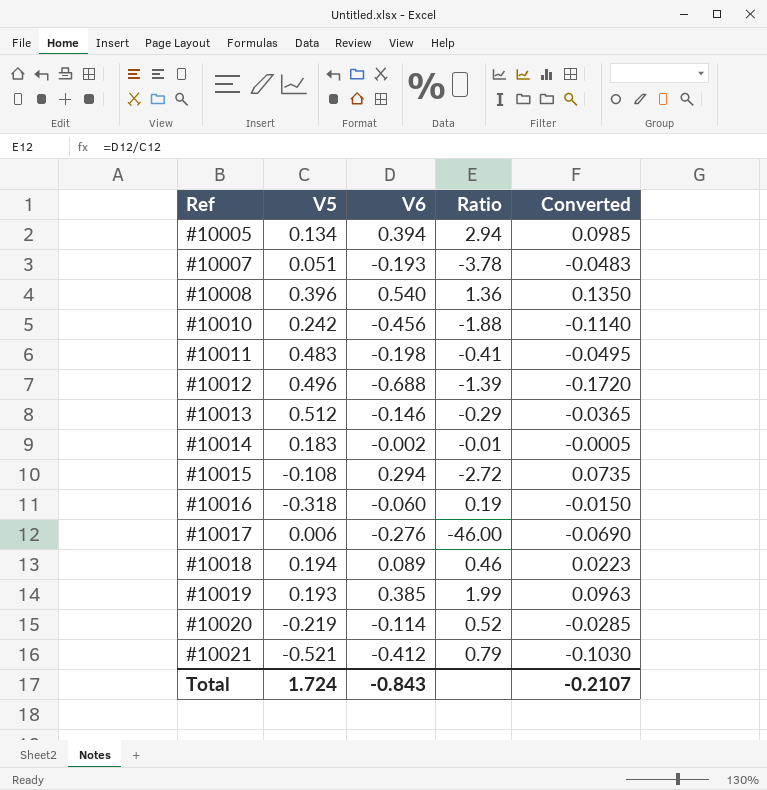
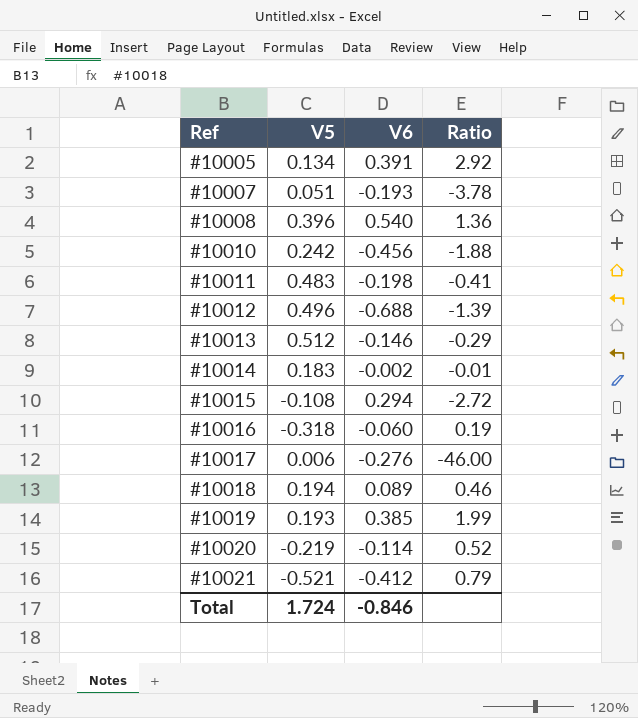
column Converted | formula: [V6] * 0.25 -> none
#10005 | V6: 0.394 -> 0.391
#10005 | Ratio: 2.94 -> 2.92
Total | V6: -0.843 -> -0.846

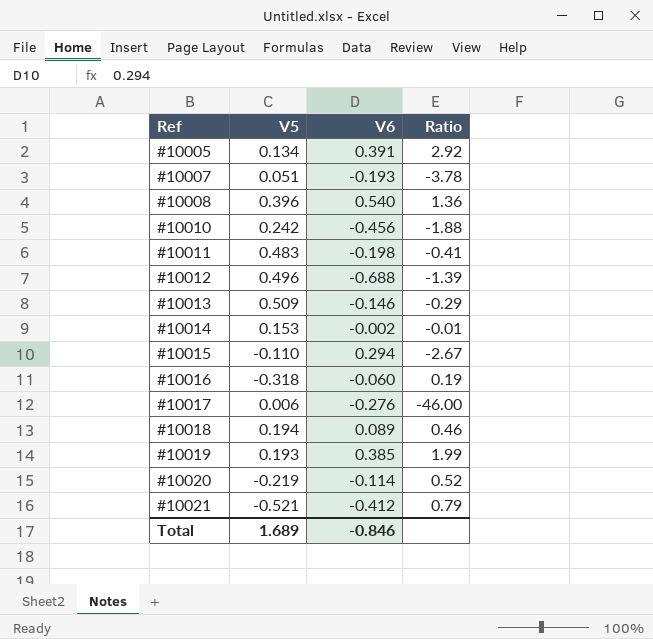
#10013 | V5: 0.512 -> 0.509
#10014 | V5: 0.183 -> 0.153
#10015 | V5: -0.108 -> -0.110
#10015 | Ratio: -2.72 -> -2.67
Total | V5: 1.724 -> 1.689

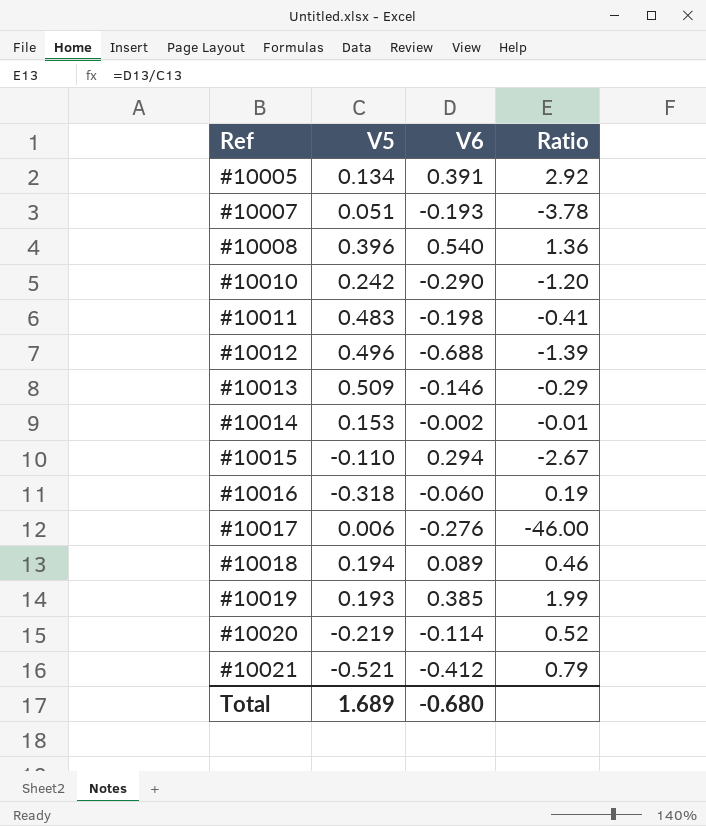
#10010 | V6: -0.456 -> -0.290
#10010 | Ratio: -1.88 -> -1.20
Total | V6: -0.846 -> -0.680

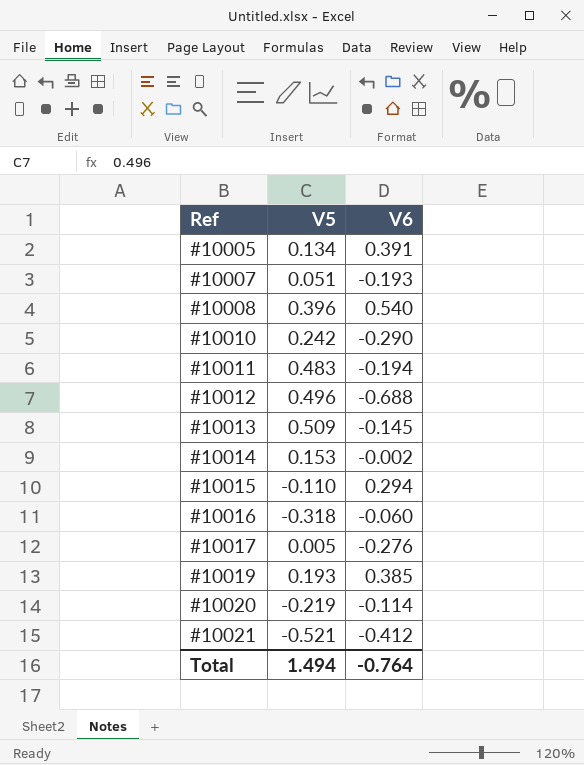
column Ratio | formula: [V6] / [V5] -> none
row #10018: 0.194 | 0.089 | 0.46 -> none
#10011 | V6: -0.198 -> -0.194
#10013 | V6: -0.146 -> -0.145
#10017 | V5: 0.006 -> 0.005
Total | V5: 1.689 -> 1.494
Total | V6: -0.680 -> -0.764

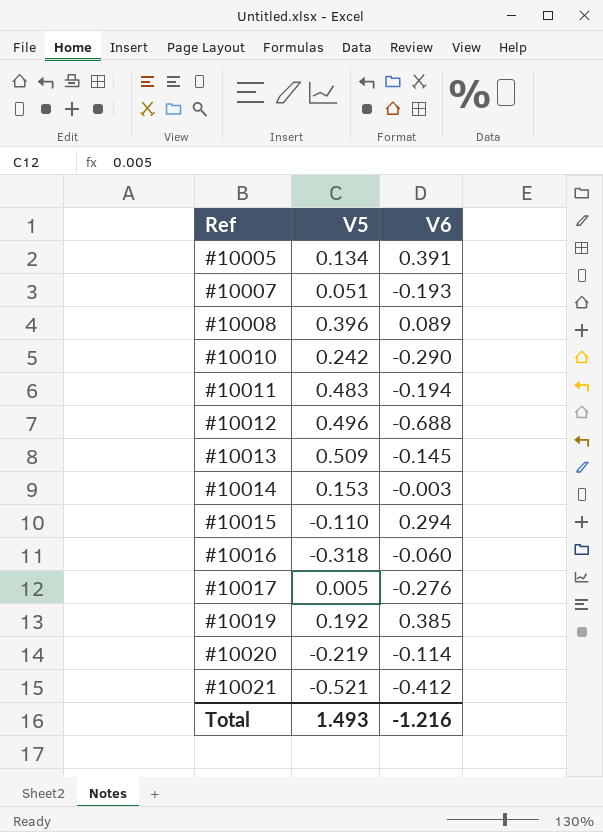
#10008 | V6: 0.540 -> 0.089
#10014 | V6: -0.002 -> -0.003
#10019 | V5: 0.193 -> 0.192
Total | V5: 1.494 -> 1.493
Total | V6: -0.764 -> -1.216

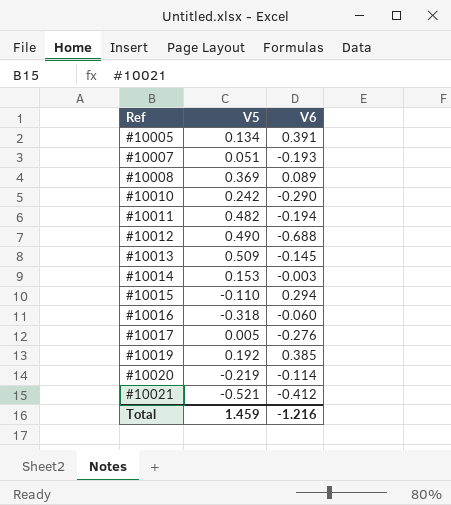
#10008 | V5: 0.396 -> 0.369
#10011 | V5: 0.483 -> 0.482
#10012 | V5: 0.496 -> 0.490
Total | V5: 1.493 -> 1.459

